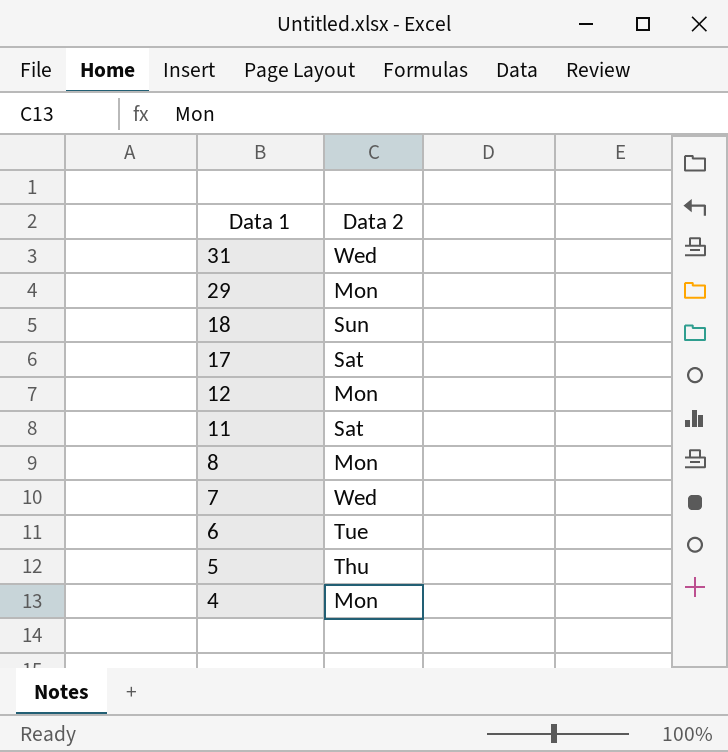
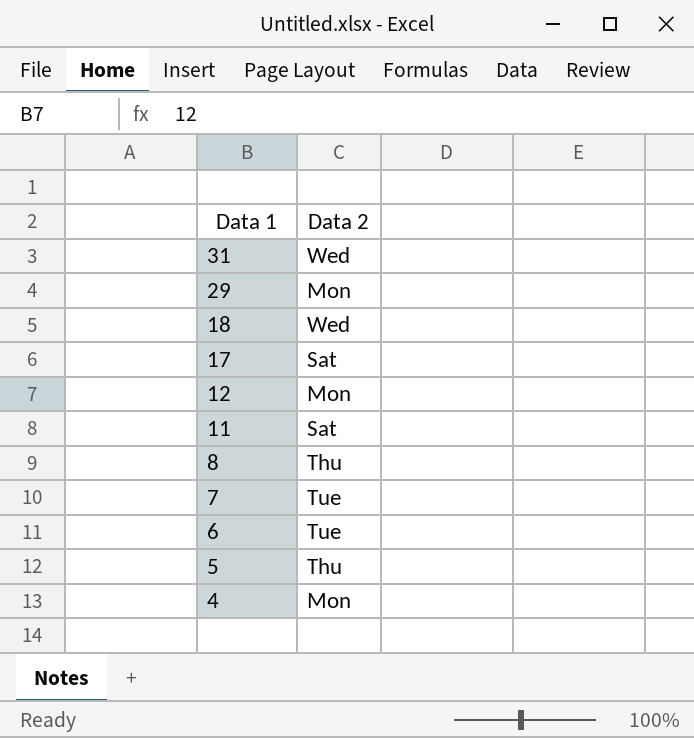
18 | Data 2: Sun -> Wed
8 | Data 2: Mon -> Thu
7 | Data 2: Wed -> Tue

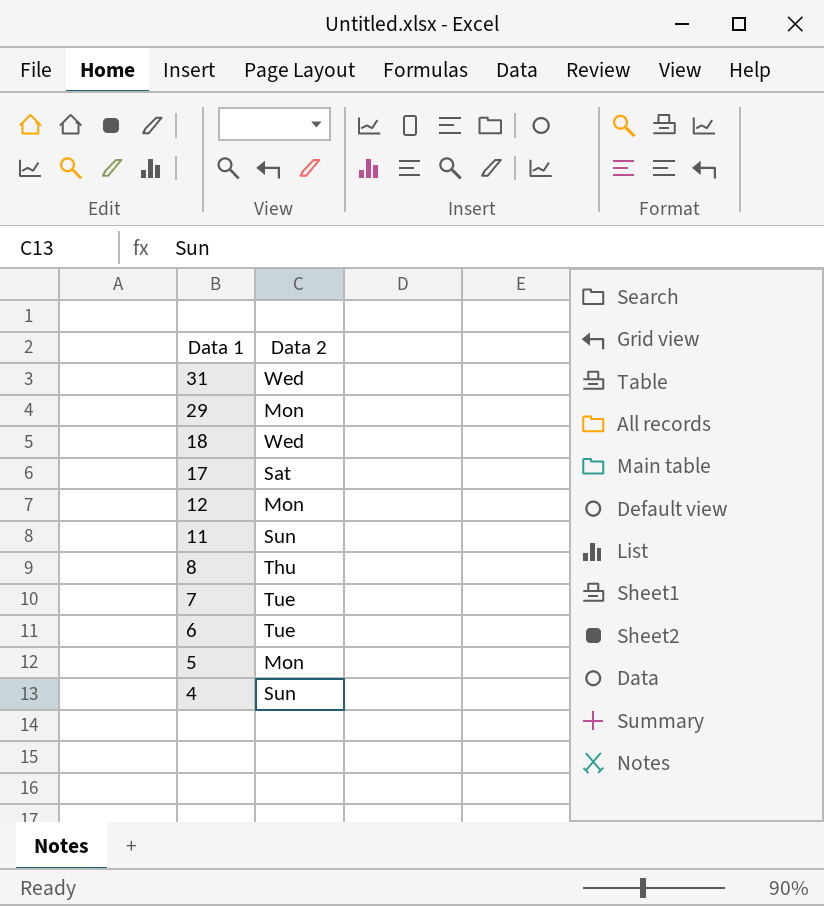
11 | Data 2: Sat -> Sun
5 | Data 2: Thu -> Mon
4 | Data 2: Mon -> Sun

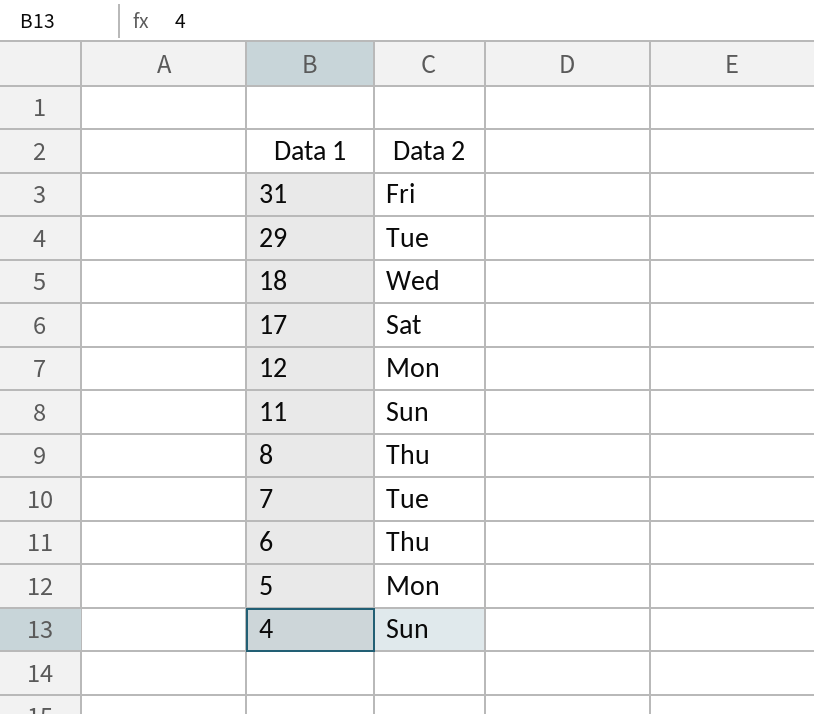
31 | Data 2: Wed -> Fri
29 | Data 2: Mon -> Tue
6 | Data 2: Tue -> Thu

